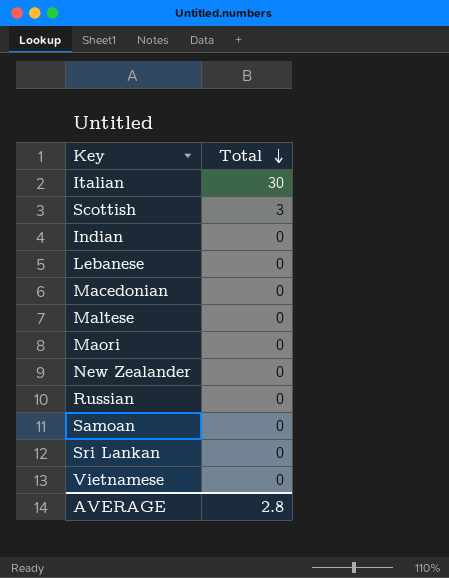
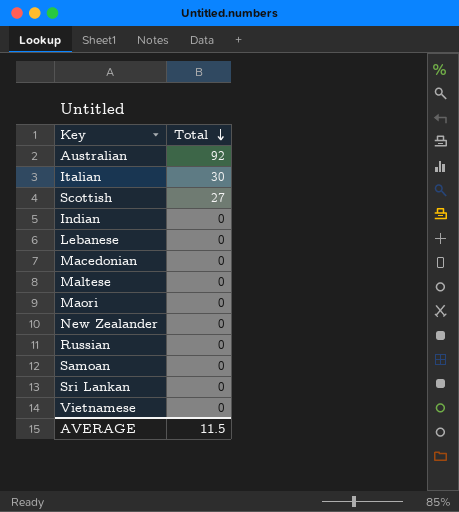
row Australian: none -> 92
Scottish | Total: 3 -> 27
AVERAGE | Total: 2.8 -> 11.5

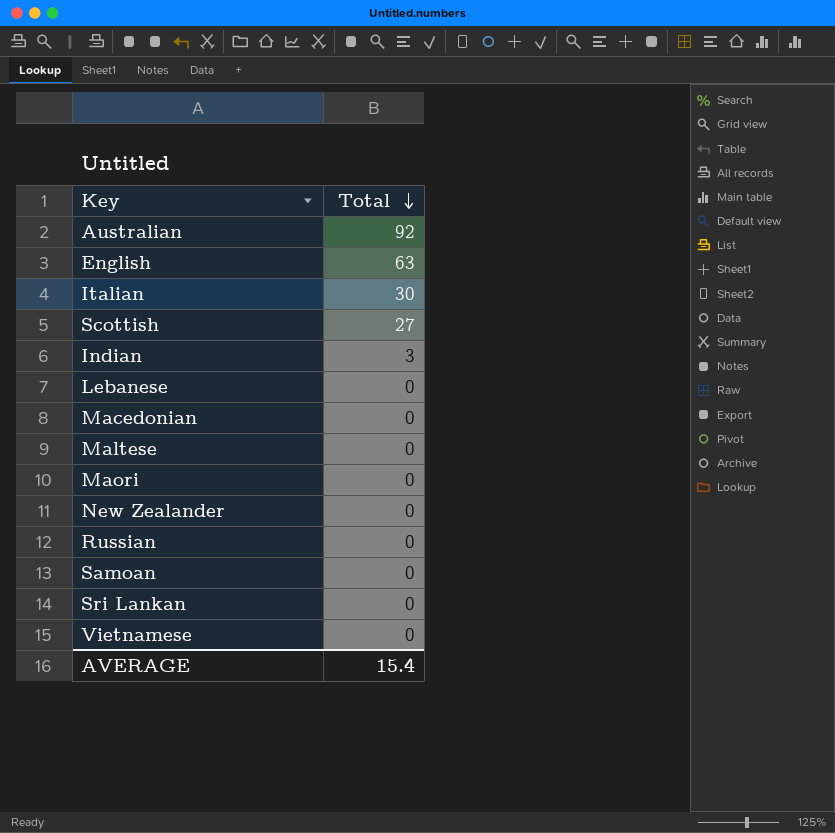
row English: none -> 63
Indian | Total: 0 -> 3
AVERAGE | Total: 11.5 -> 15.4

